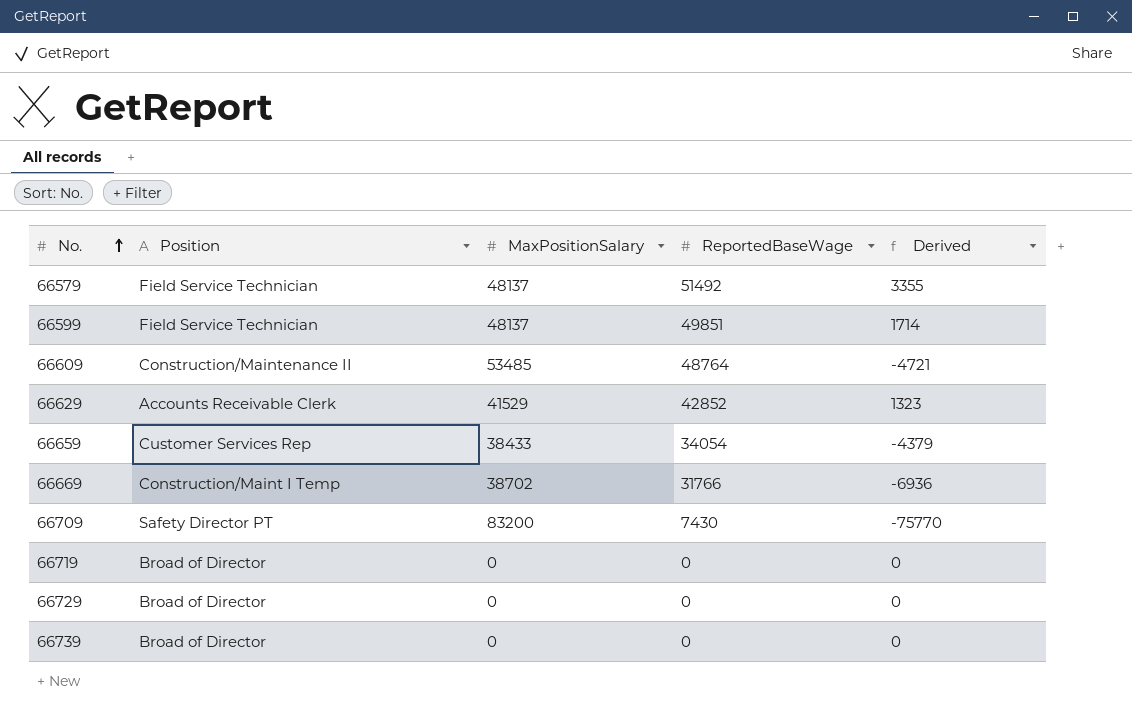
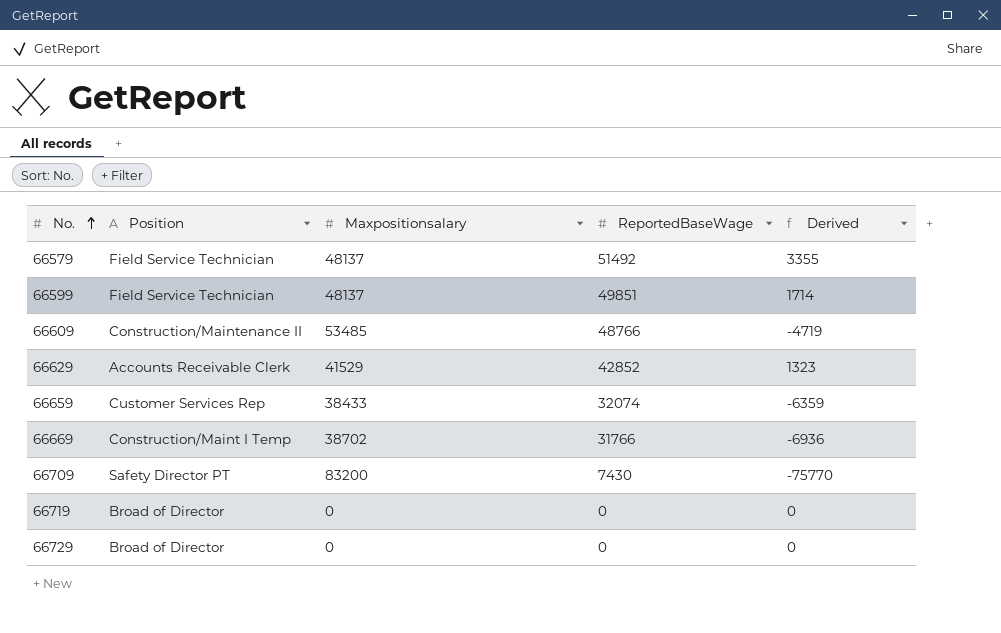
column name: MaxPositionSalary -> Maxpositionsalary
row 66739: Broad of Director | 0 | 0 | 0 -> none
66609 | ReportedBaseWage: 48764 -> 48766
66609 | Derived: -4721 -> -4719
66659 | ReportedBaseWage: 34054 -> 32074
66659 | Derived: -4379 -> -6359

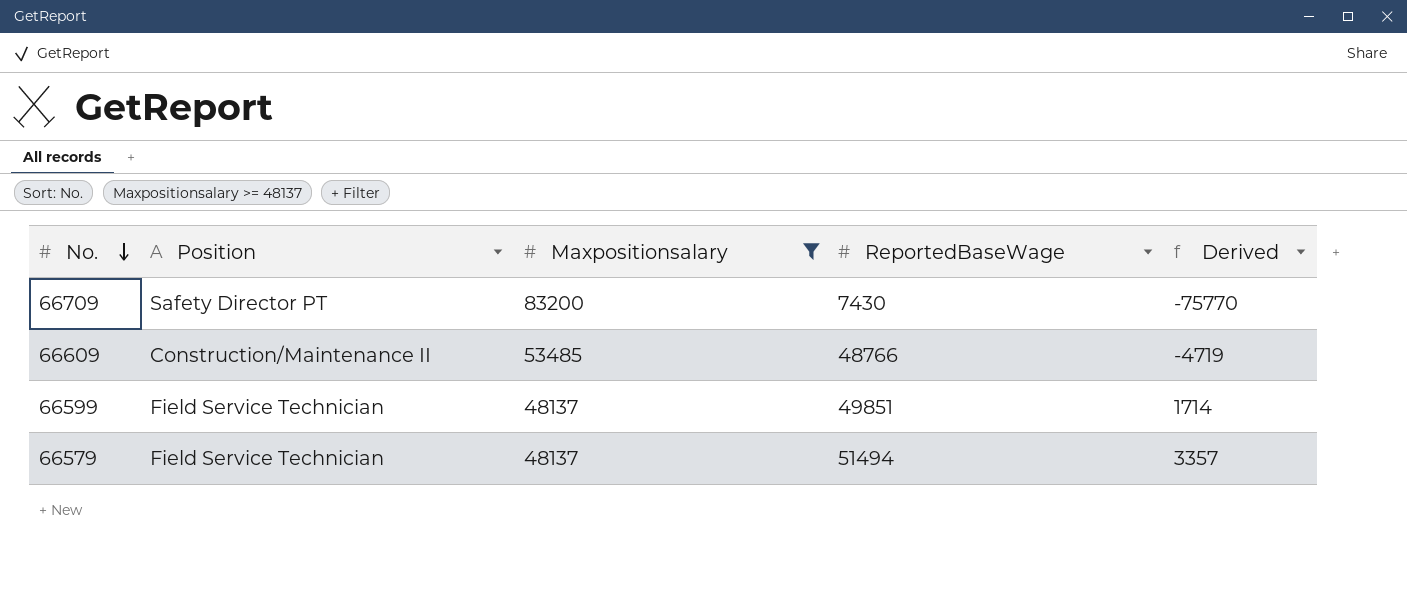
filter: none -> Maxpositionsalary >= 48137
row order: No. ascending -> No. descending
66579 | ReportedBaseWage: 51492 -> 51494
66579 | Derived: 3355 -> 3357

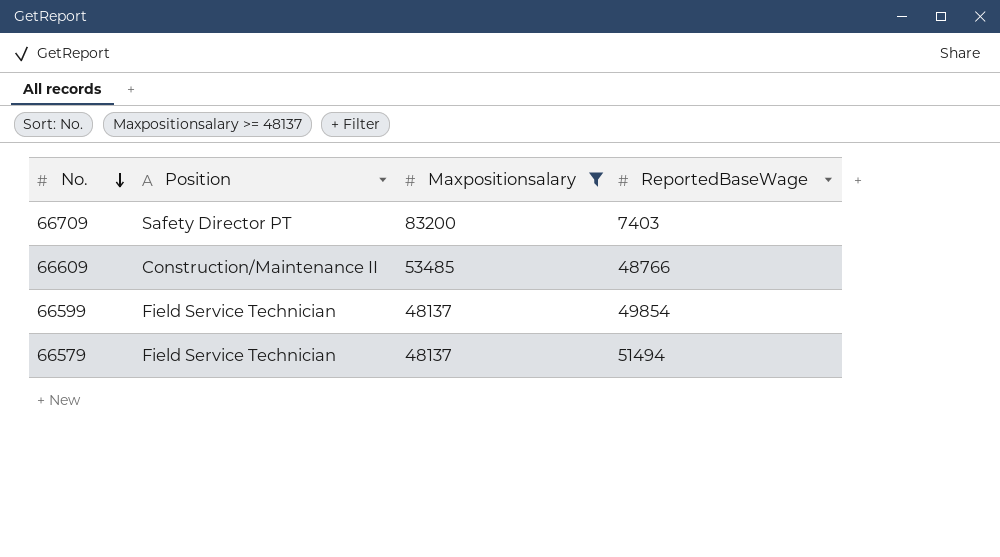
column Derived | formula: [ReportedBaseWage] - [Maxpositionsalary] -> none
66709 | ReportedBaseWage: 7430 -> 7403
66599 | ReportedBaseWage: 49851 -> 49854

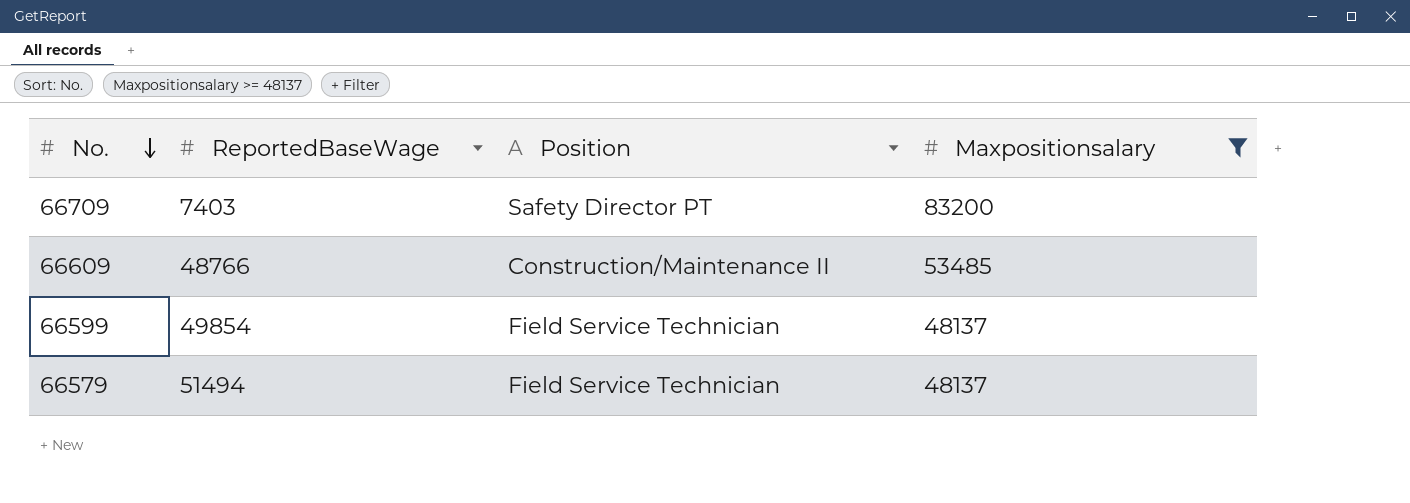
column ReportedBaseWage | position: 4 -> 2

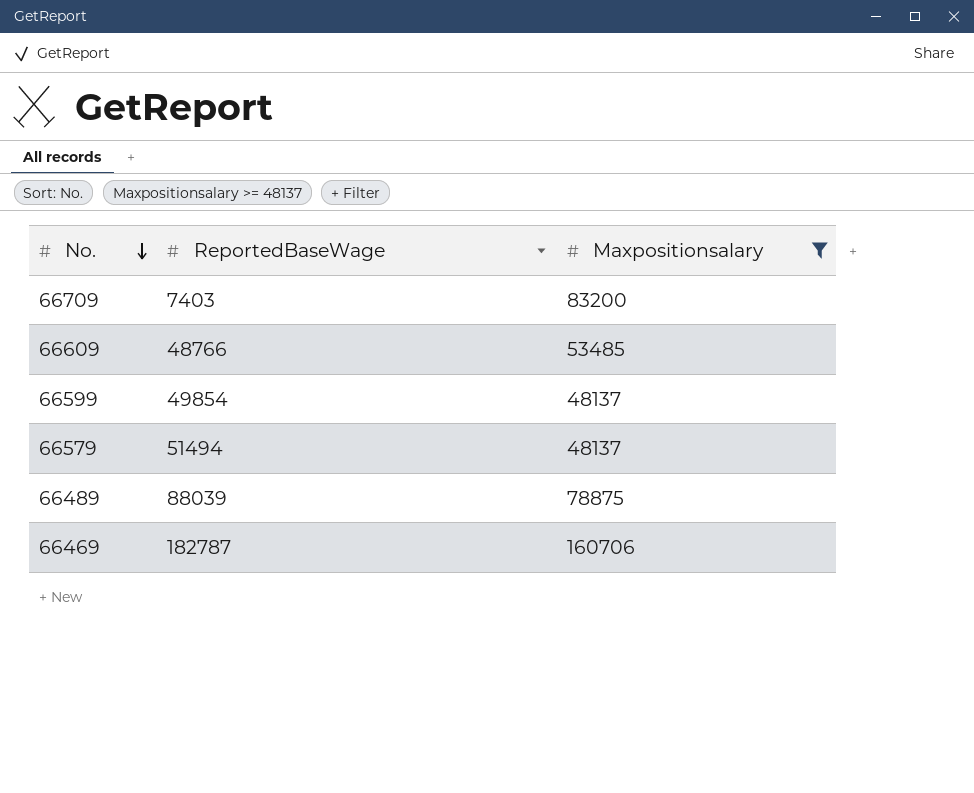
column Position | position: 3 -> none
row 66489: none -> 88039 | 78875
row 66469: none -> 182787 | 160706

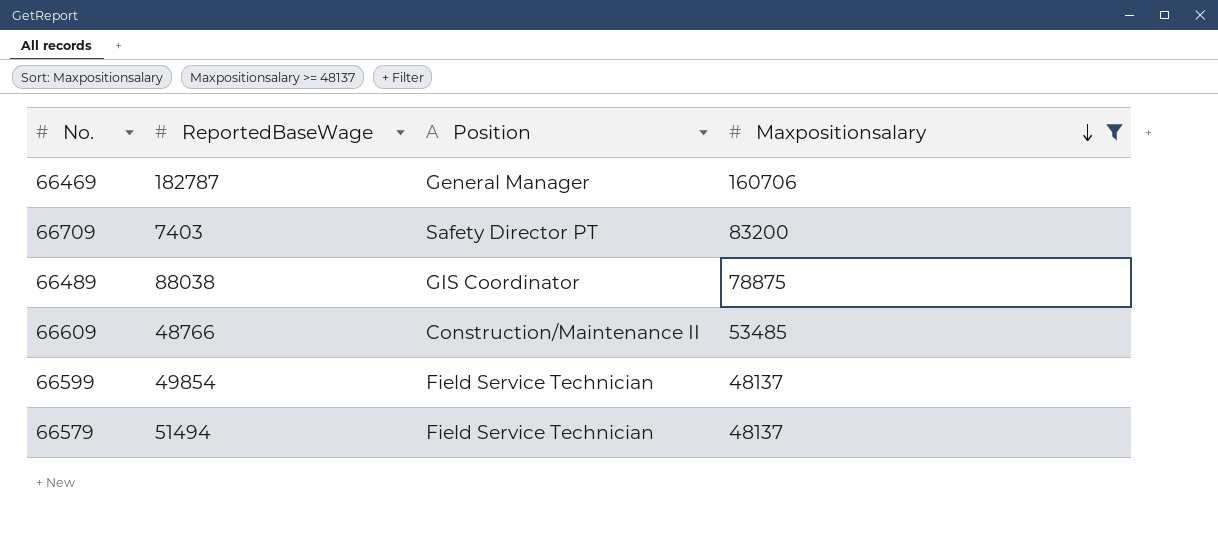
row order: No. descending -> Maxpositionsalary descending
column Position | position: none -> 3
66489 | ReportedBaseWage: 88039 -> 88038

